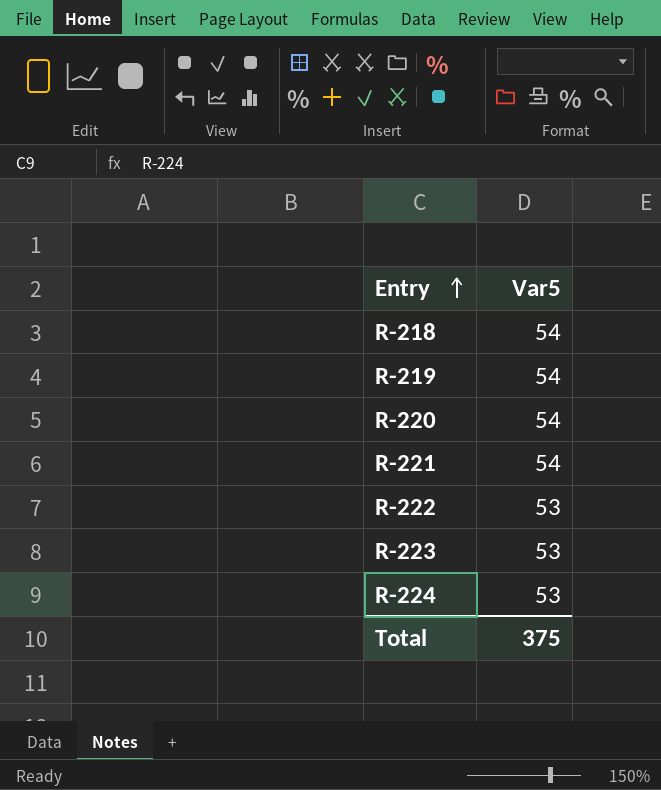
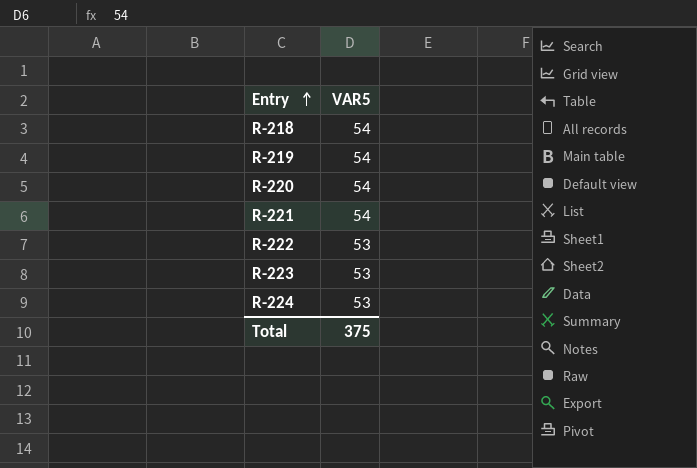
column name: Var5 -> VAR5

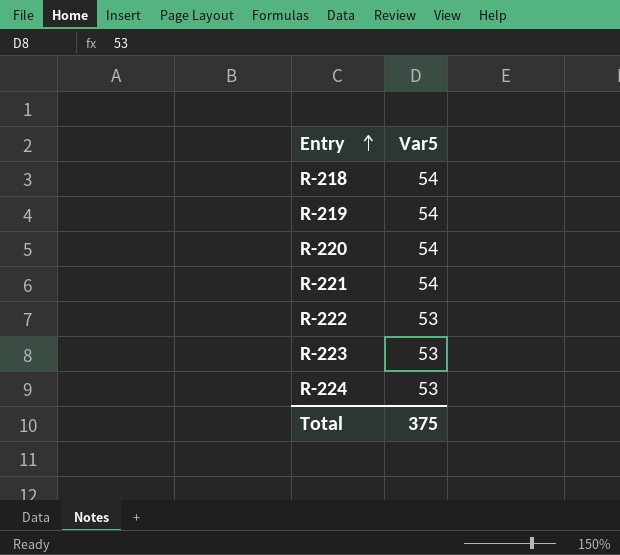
column name: VAR5 -> Var5

